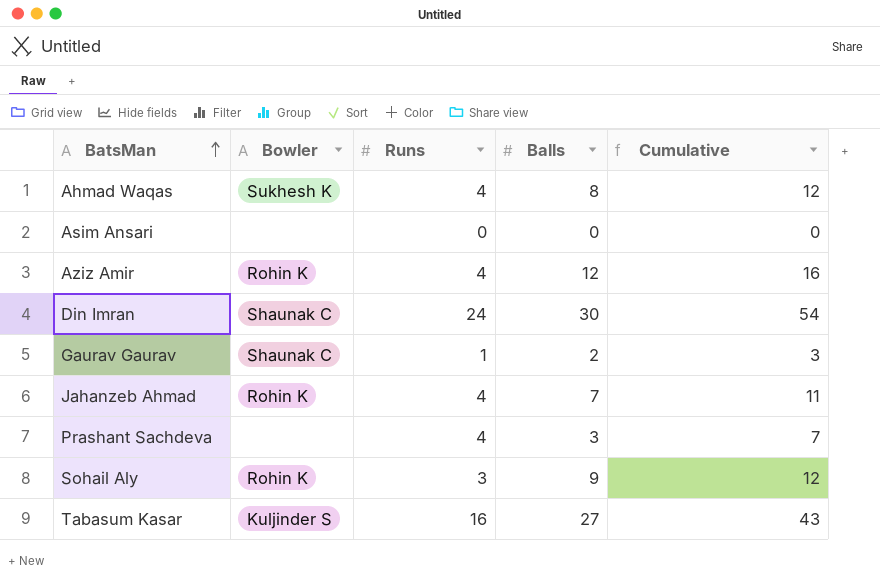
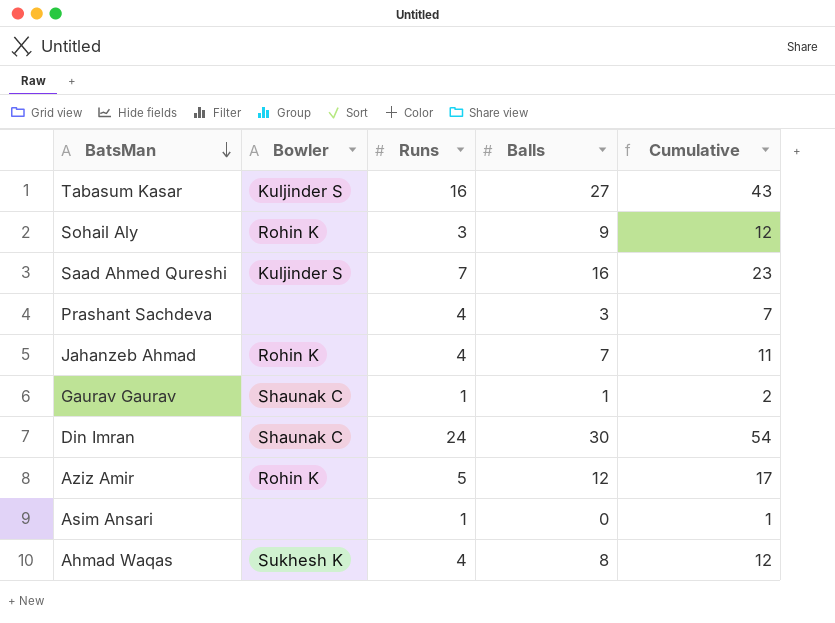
row order: BatsMan ascending -> BatsMan descending
row Saad Ahmed Qureshi: none -> Kuljinder S | 7 | 16 | 23
Gaurav Gaurav | Balls: 2 -> 1
Gaurav Gaurav | Cumulative: 3 -> 2
Aziz Amir | Runs: 4 -> 5
Aziz Amir | Cumulative: 16 -> 17
Asim Ansari | Runs: 0 -> 1
Asim Ansari | Cumulative: 0 -> 1

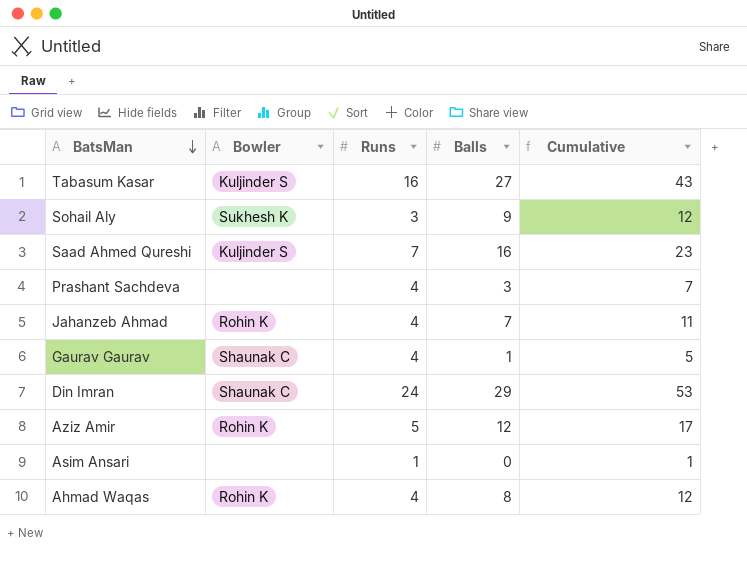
Sohail Aly | Bowler: Rohin K -> Sukhesh K
Gaurav Gaurav | Runs: 1 -> 4
Gaurav Gaurav | Cumulative: 2 -> 5
Din Imran | Balls: 30 -> 29
Din Imran | Cumulative: 54 -> 53
Ahmad Waqas | Bowler: Sukhesh K -> Rohin K

